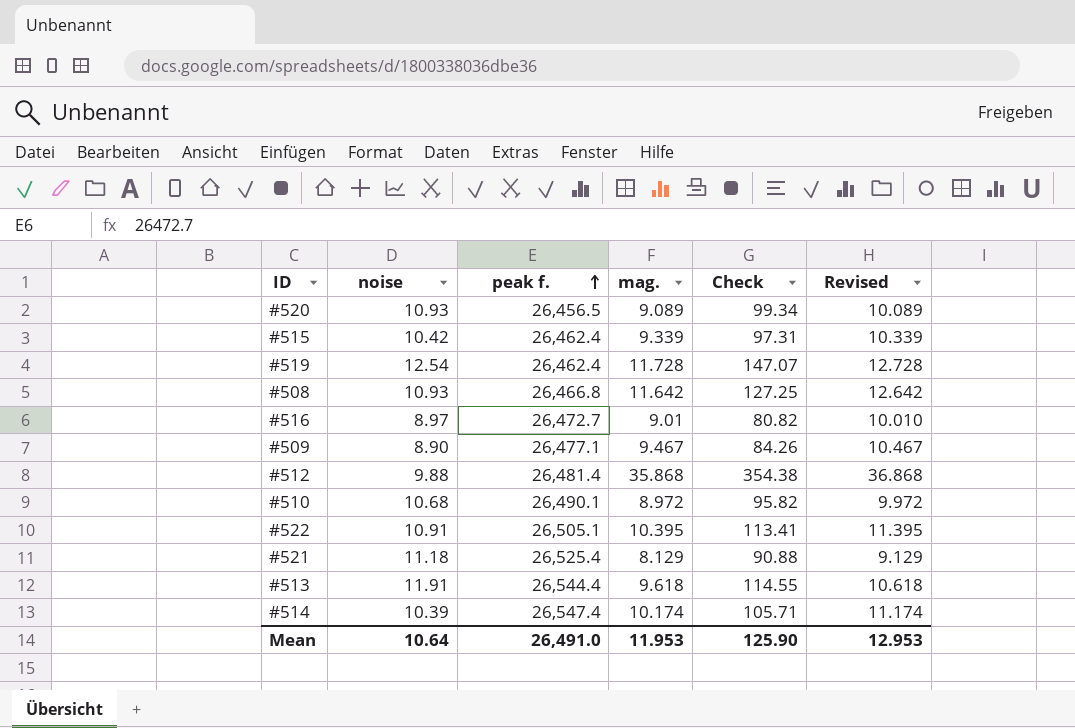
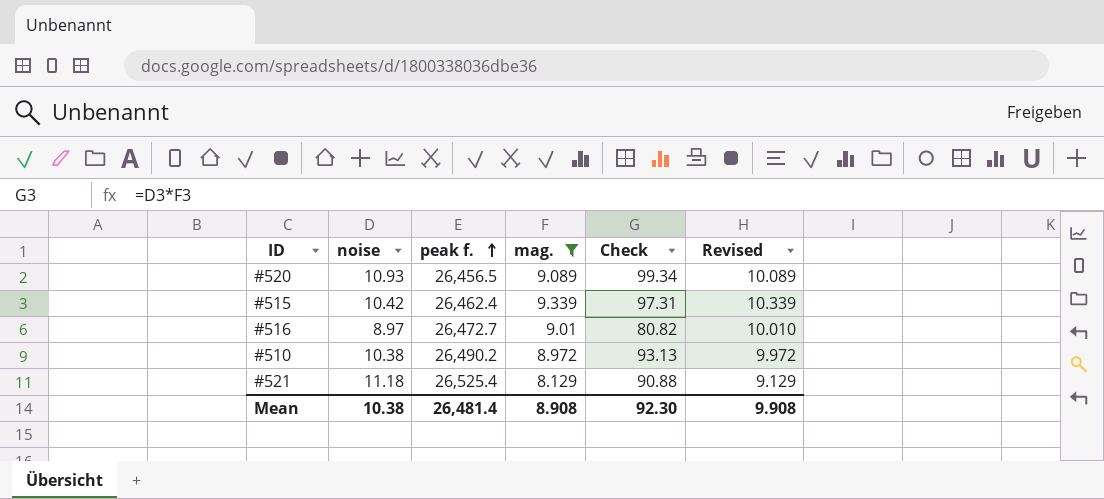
filter: none -> mag. <= 9.339
#510 | noise: 10.68 -> 10.38
#510 | peak f.: 26,490.1 -> 26,490.2
#510 | Check: 95.82 -> 93.13
Mean | noise: 10.64 -> 10.38
Mean | peak f.: 26,491.0 -> 26,481.4
Mean | mag.: 11.953 -> 8.908
Mean | Check: 125.90 -> 92.30
Mean | Revised: 12.953 -> 9.908

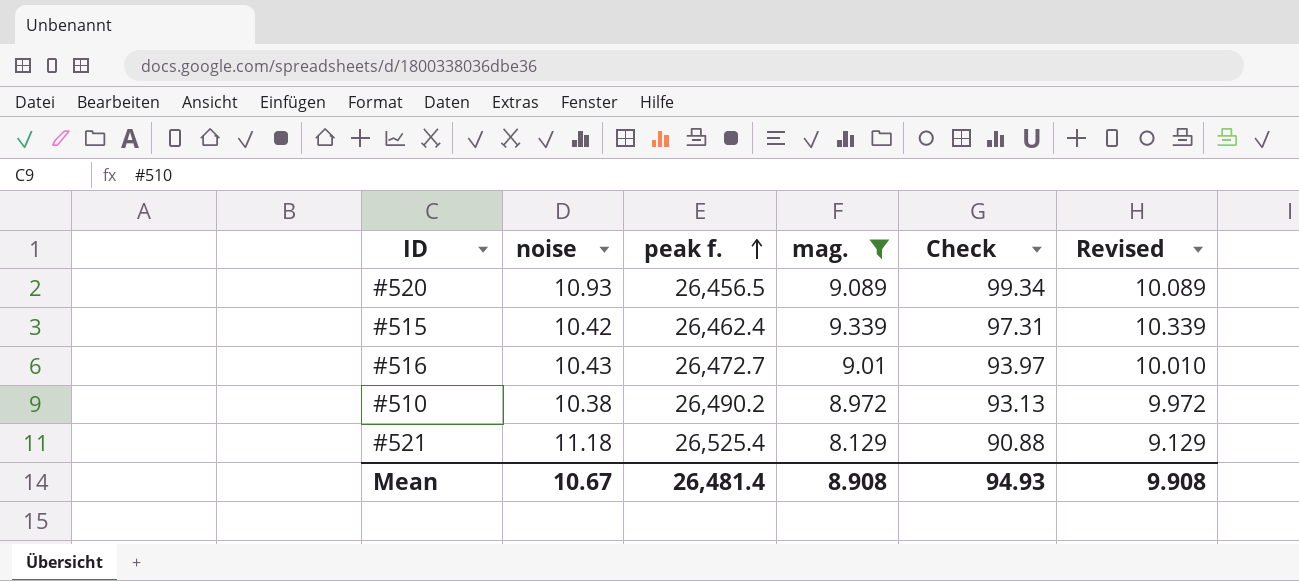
#516 | noise: 8.97 -> 10.43
#516 | Check: 80.82 -> 93.97
Mean | noise: 10.38 -> 10.67
Mean | Check: 92.30 -> 94.93

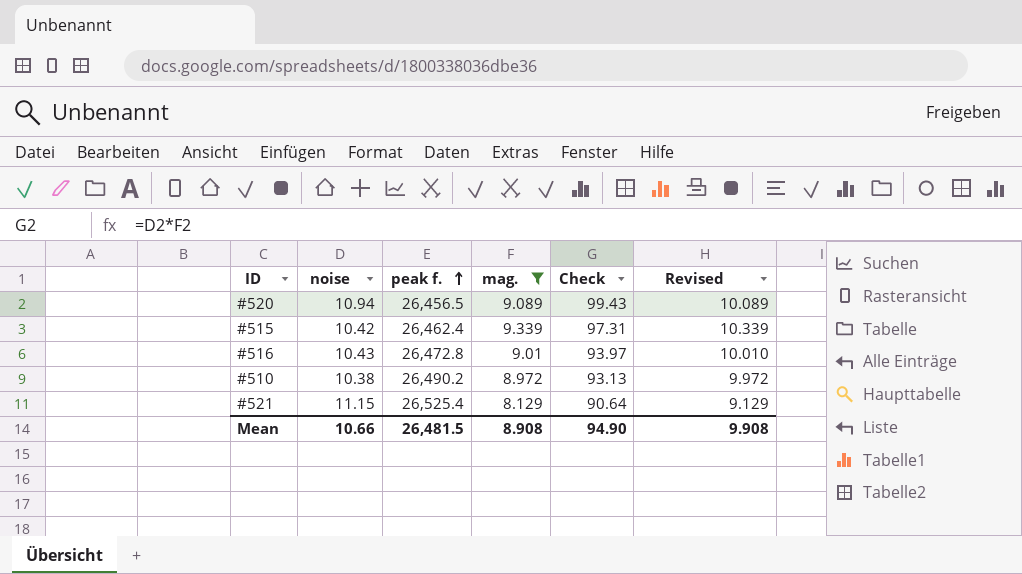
#520 | noise: 10.93 -> 10.94
#520 | Check: 99.34 -> 99.43
#516 | peak f.: 26,472.7 -> 26,472.8
#521 | noise: 11.18 -> 11.15
#521 | Check: 90.88 -> 90.64
Mean | noise: 10.67 -> 10.66
Mean | peak f.: 26,481.4 -> 26,481.5
Mean | Check: 94.93 -> 94.90

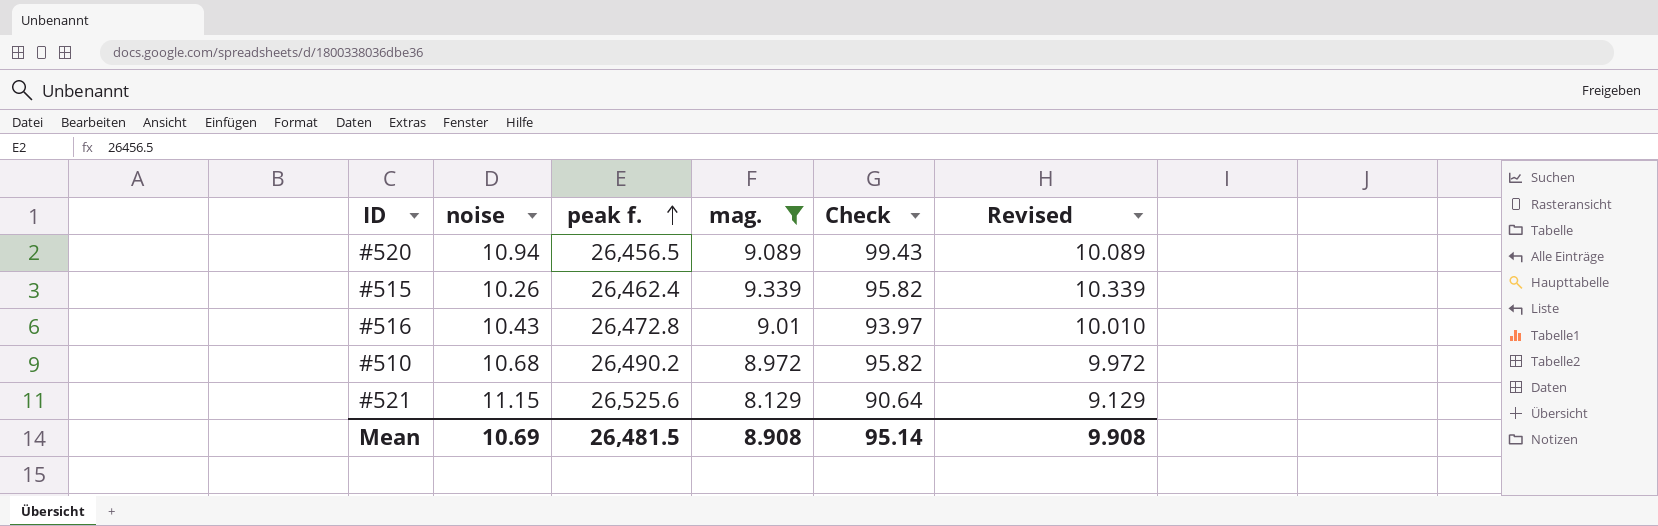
#515 | noise: 10.42 -> 10.26
#515 | Check: 97.31 -> 95.82
#510 | noise: 10.38 -> 10.68
#510 | Check: 93.13 -> 95.82
#521 | peak f.: 26,525.4 -> 26,525.6
Mean | noise: 10.66 -> 10.69
Mean | Check: 94.90 -> 95.14

